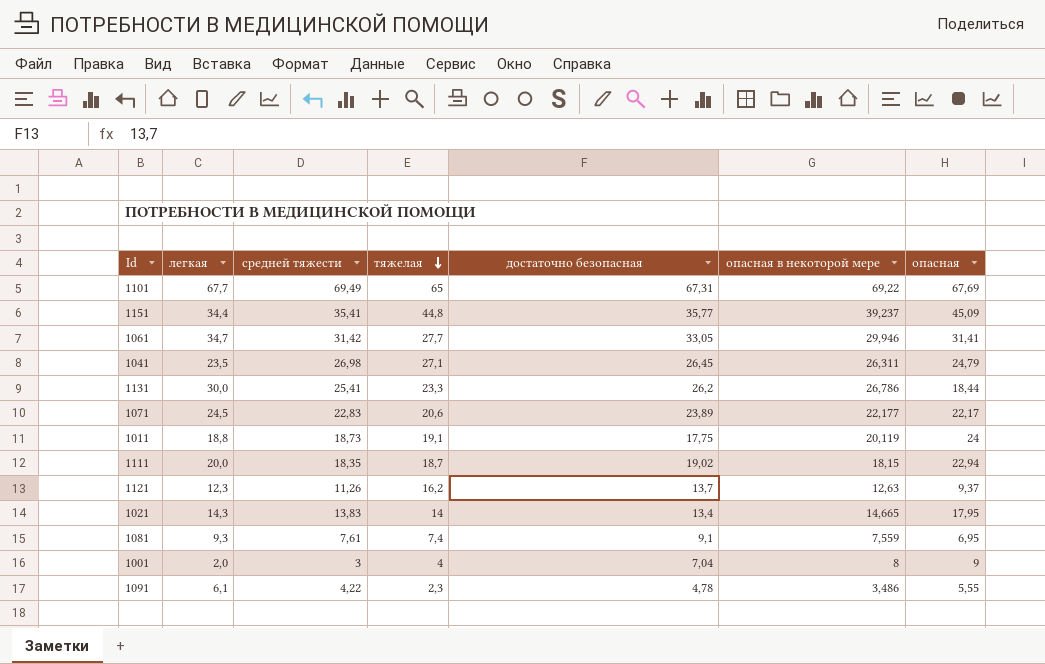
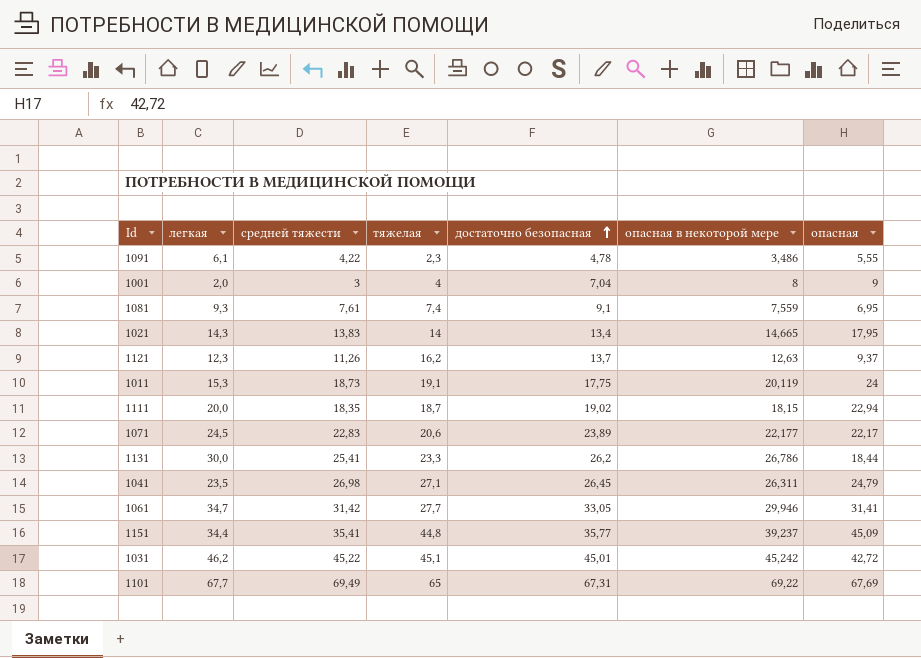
row order: тяжелая descending -> достаточно безопасная ascending
1011 | легкая: 18,8 -> 15,3
row 1031: none -> 46,2 | 45,22 | 45,1 | 45,01 | 45,242 | 42,72

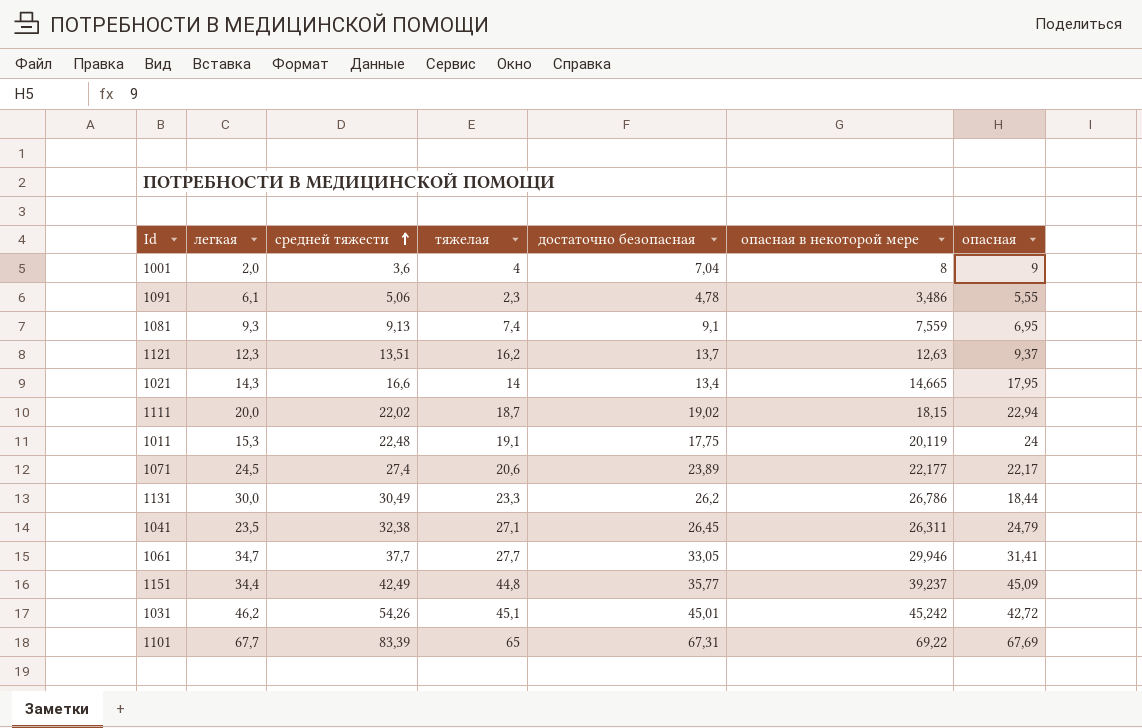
row order: достаточно безопасная ascending -> средней тяжести ascending
1001 | средней тяжести: 3 -> 3,6
1091 | средней тяжести: 4,22 -> 5,06
1081 | средней тяжести: 7,61 -> 9,13
1121 | средней тяжести: 11,26 -> 13,51
1021 | средней тяжести: 13,83 -> 16,6
1111 | средней тяжести: 18,35 -> 22,02
1011 | средней тяжести: 18,73 -> 22,48
1071 | средней тяжести: 22,83 -> 27,4
1131 | средней тяжести: 25,41 -> 30,49
1041 | средней тяжести: 26,98 -> 32,38
1061 | средней тяжести: 31,42 -> 37,7
1151 | средней тяжести: 35,41 -> 42,49
1031 | средней тяжести: 45,22 -> 54,26
1101 | средней тяжести: 69,49 -> 83,39

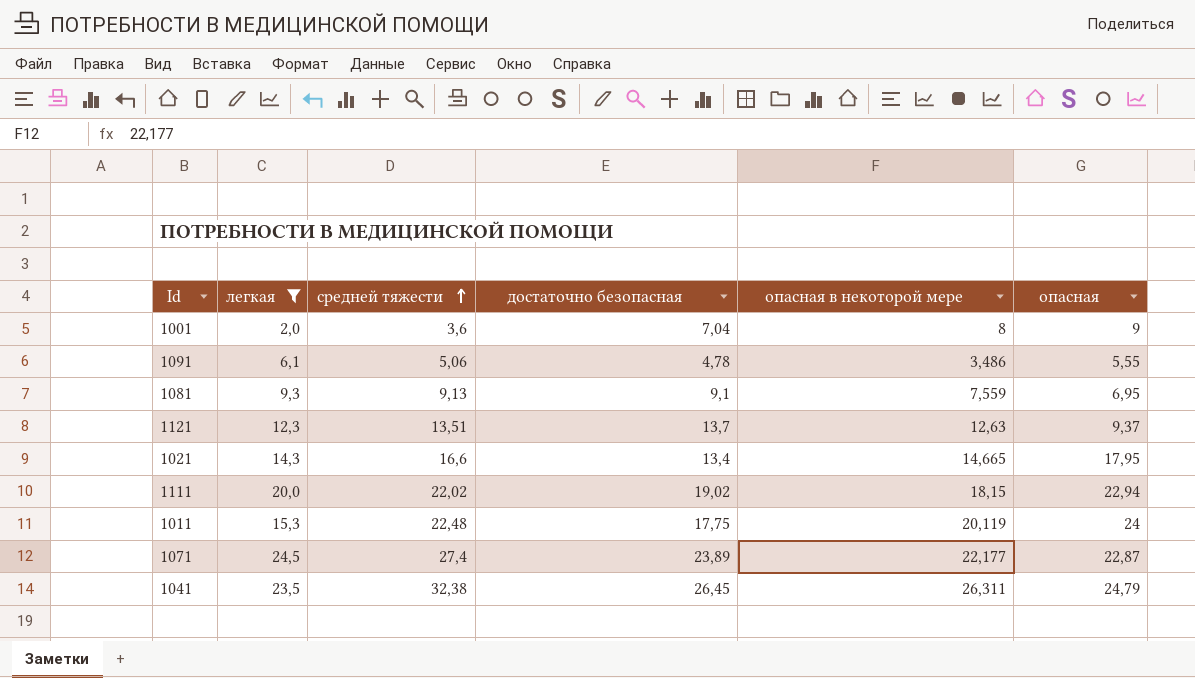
filter: none -> легкая <= 24,5
column тяжелая | position: 4 -> none
1071 | опасная: 22,17 -> 22,87

